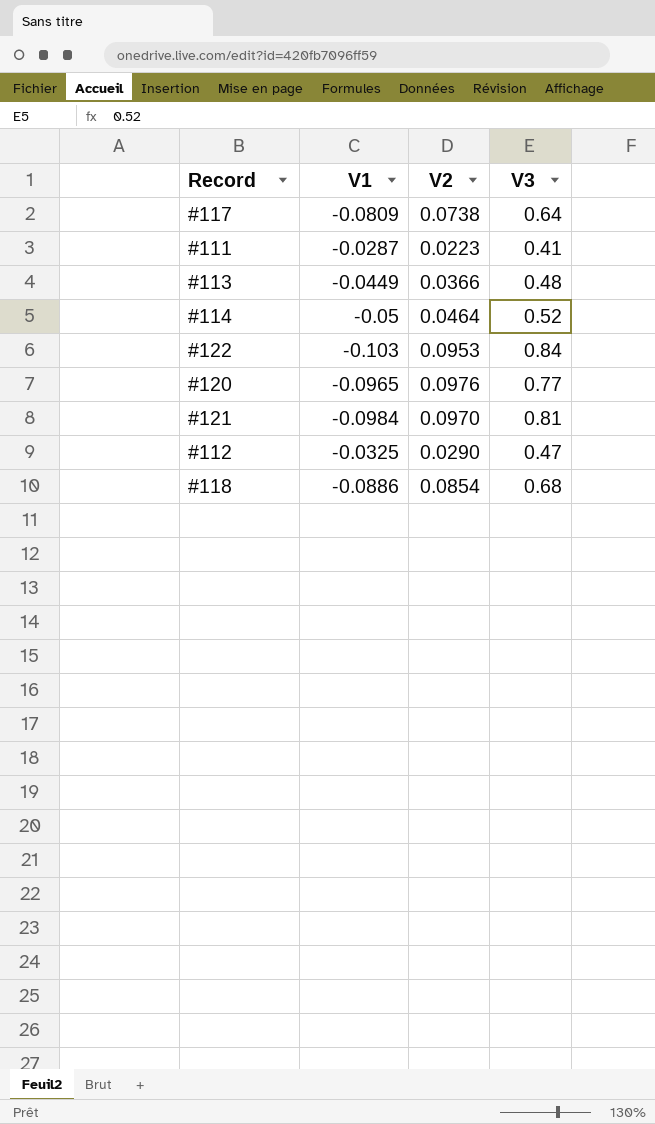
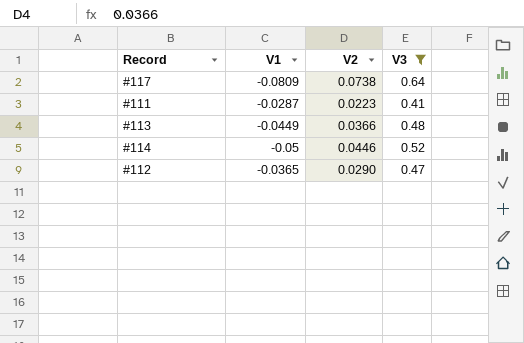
filter: none -> V3 <= 0.64
#114 | V2: 0.0464 -> 0.0446
#112 | V1: -0.0325 -> -0.0365

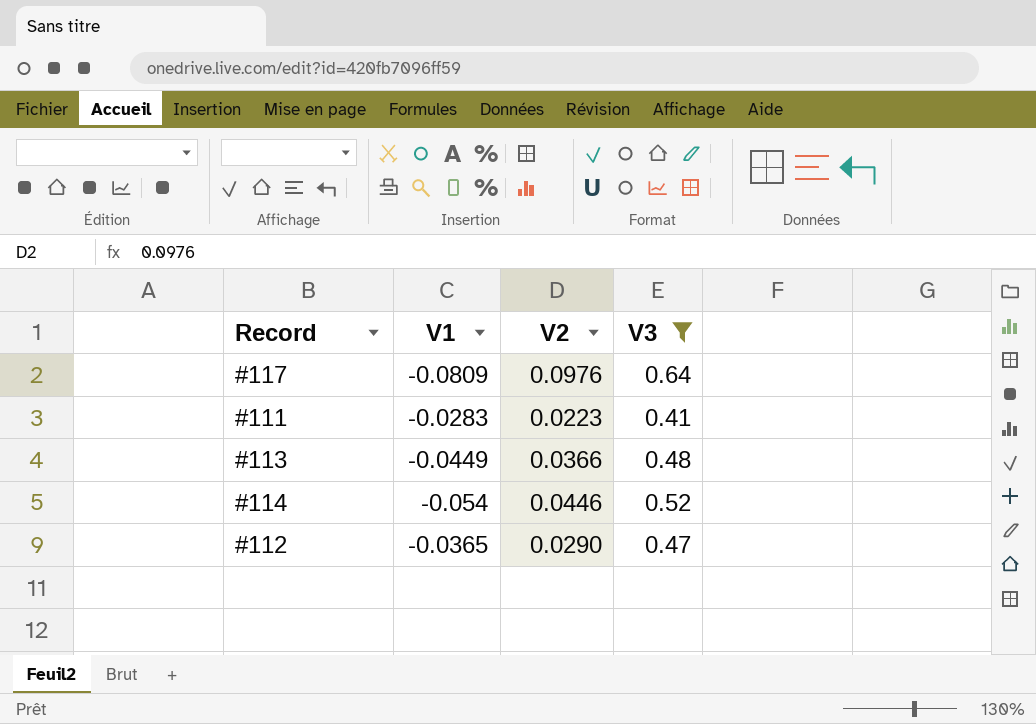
#117 | V2: 0.0738 -> 0.0976
#111 | V1: -0.0287 -> -0.0283
#114 | V1: -0.05 -> -0.054

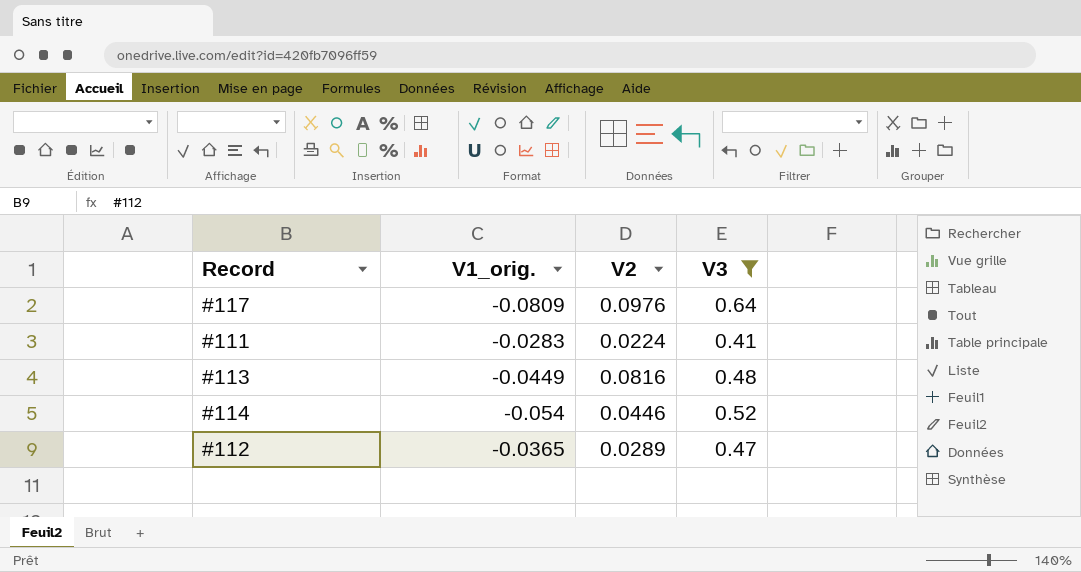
column name: V1 -> V1_orig.
#111 | V2: 0.0223 -> 0.0224
#113 | V2: 0.0366 -> 0.0816
#112 | V2: 0.0290 -> 0.0289

